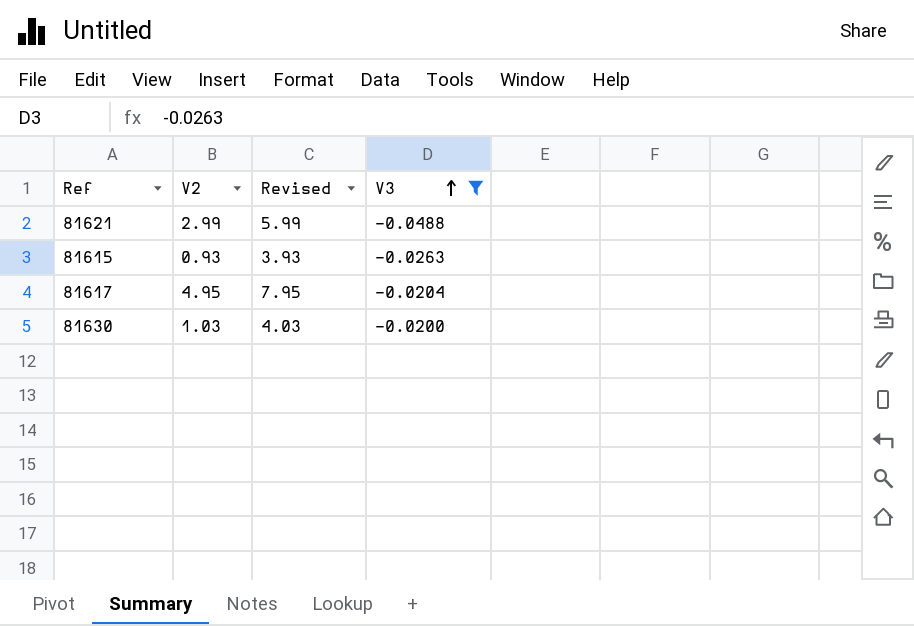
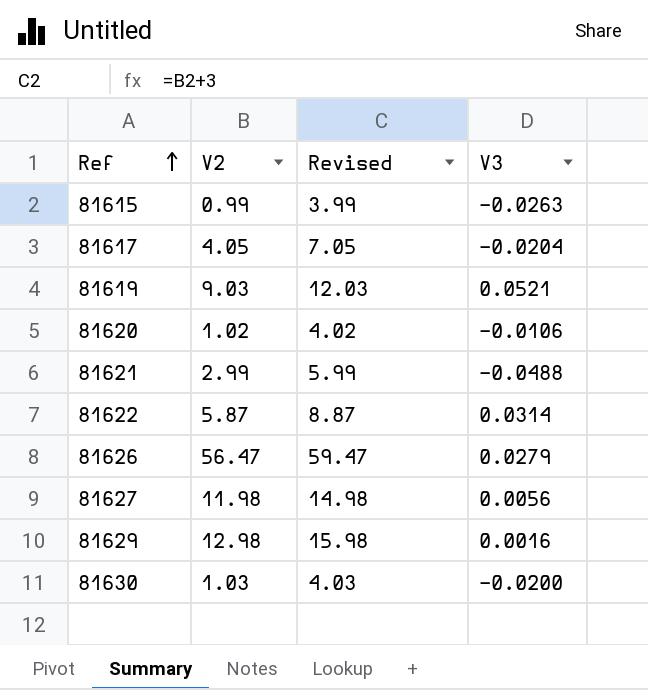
filter: V3 <= -0.0200 -> none
row order: V3 ascending -> Ref ascending
81615 | V2: 0.93 -> 0.99
81615 | Revised: 3.93 -> 3.99
81617 | V2: 4.95 -> 4.05
81617 | Revised: 7.95 -> 7.05

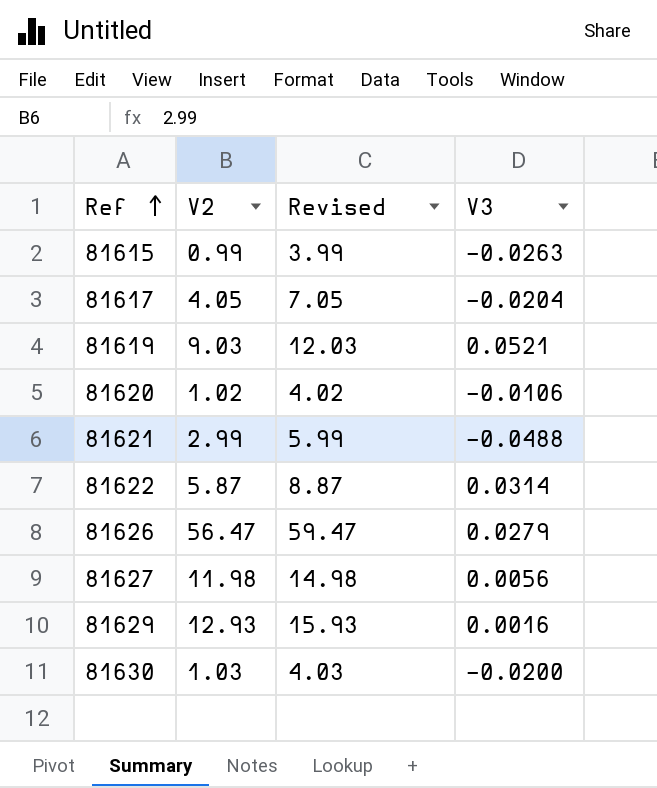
81629 | V2: 12.98 -> 12.93
81629 | Revised: 15.98 -> 15.93

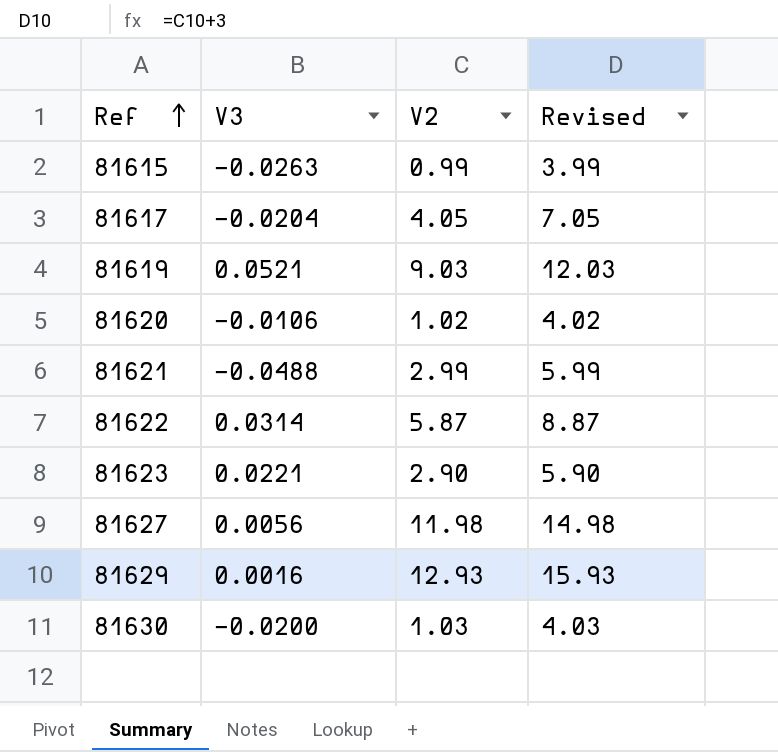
column V3 | position: 4 -> 2
row 81626: 56.47 | 59.47 | 0.0279 -> none
row 81623: none -> 0.0221 | 2.90 | 5.90

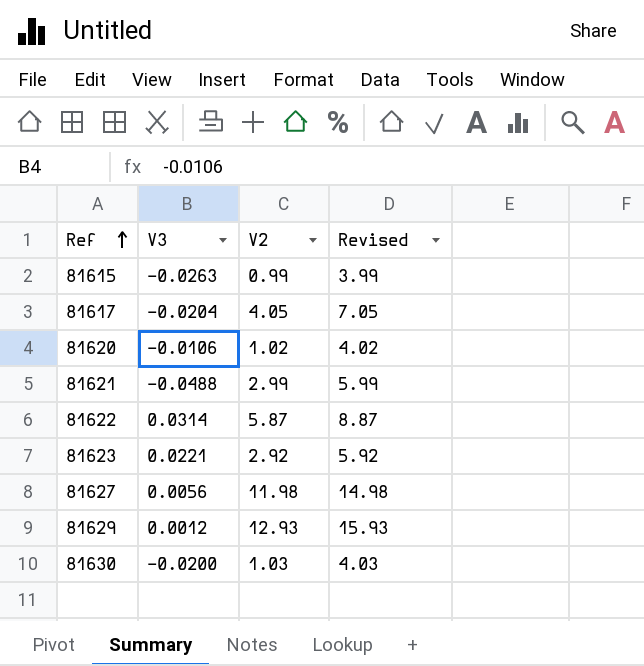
row 81619: 0.0521 | 9.03 | 12.03 -> none
81623 | V2: 2.90 -> 2.92
81623 | Revised: 5.90 -> 5.92
81629 | V3: 0.0016 -> 0.0012

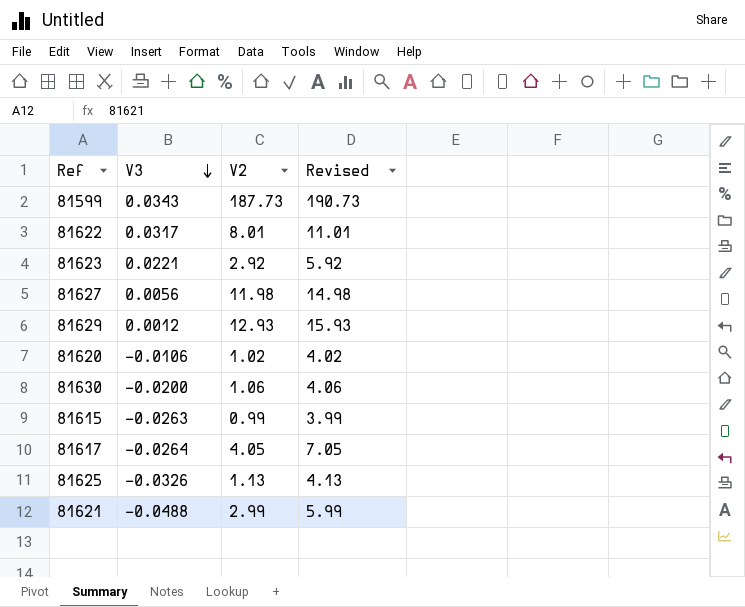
row order: Ref ascending -> V3 descending
row 81599: none -> 0.0343 | 187.73 | 190.73
81622 | V3: 0.0314 -> 0.0317
81622 | V2: 5.87 -> 8.01
81622 | Revised: 8.87 -> 11.01
81630 | V2: 1.03 -> 1.06
81630 | Revised: 4.03 -> 4.06
81617 | V3: -0.0204 -> -0.0264
row 81625: none -> -0.0326 | 1.13 | 4.13

